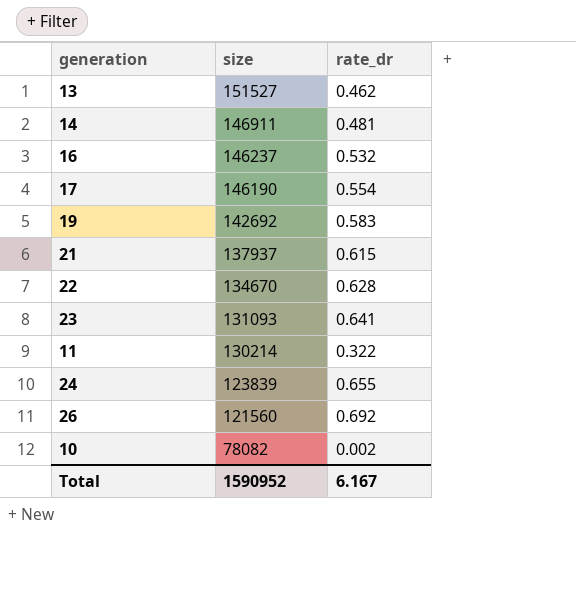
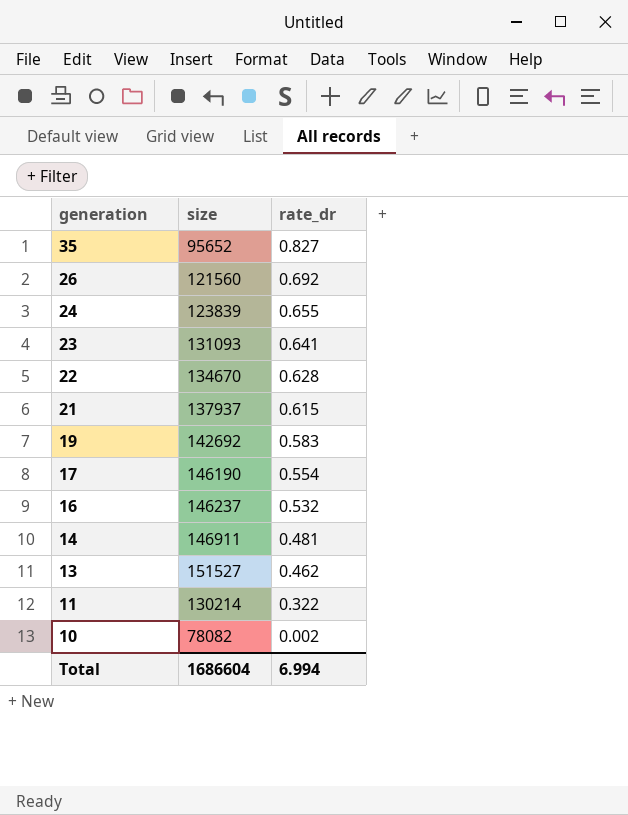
row order: size descending -> generation descending
row 35: none -> 95652 | 0.827
Total | size: 1590952 -> 1686604
Total | rate_dr: 6.167 -> 6.994

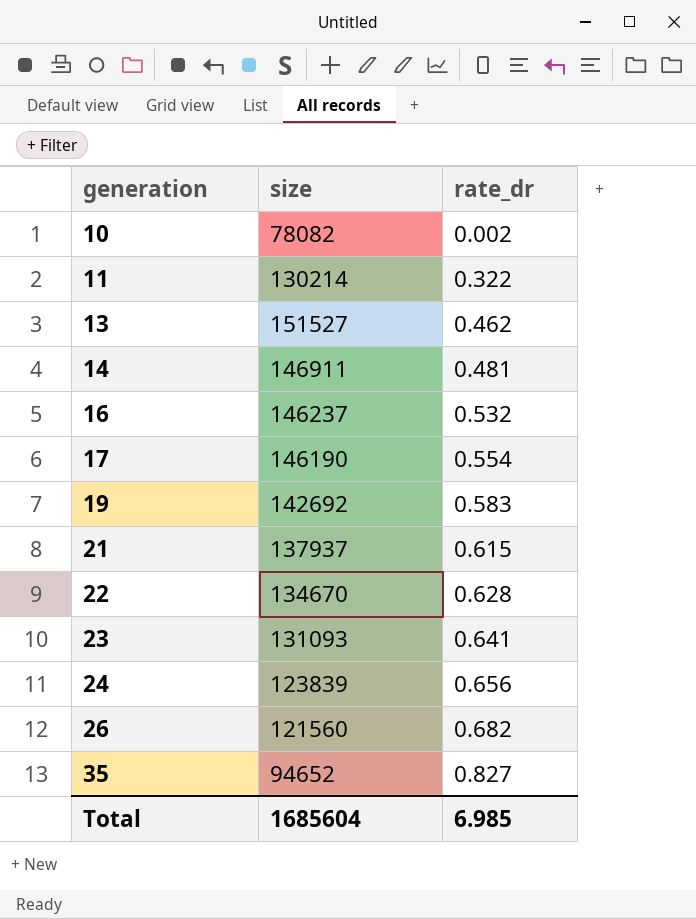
row order: generation descending -> generation ascending
24 | rate_dr: 0.655 -> 0.656
26 | rate_dr: 0.692 -> 0.682
35 | size: 95652 -> 94652
Total | size: 1686604 -> 1685604
Total | rate_dr: 6.994 -> 6.985

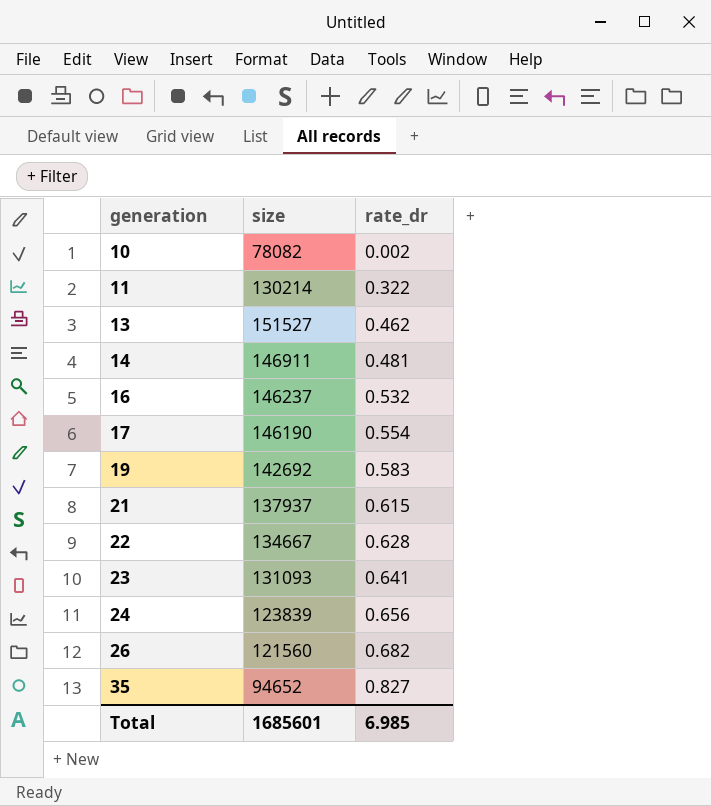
22 | size: 134670 -> 134667
Total | size: 1685604 -> 1685601

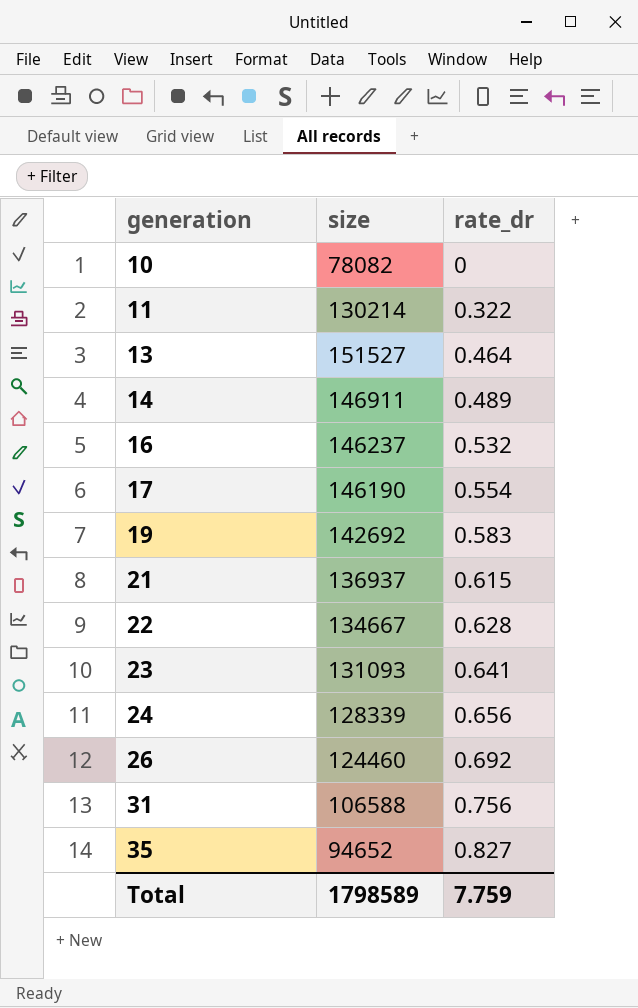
10 | rate_dr: 0.002 -> 0
13 | rate_dr: 0.462 -> 0.464
14 | rate_dr: 0.481 -> 0.489
21 | size: 137937 -> 136937
24 | size: 123839 -> 128339
26 | size: 121560 -> 124460
26 | rate_dr: 0.682 -> 0.692
row 31: none -> 106588 | 0.756
Total | size: 1685601 -> 1798589
Total | rate_dr: 6.985 -> 7.759

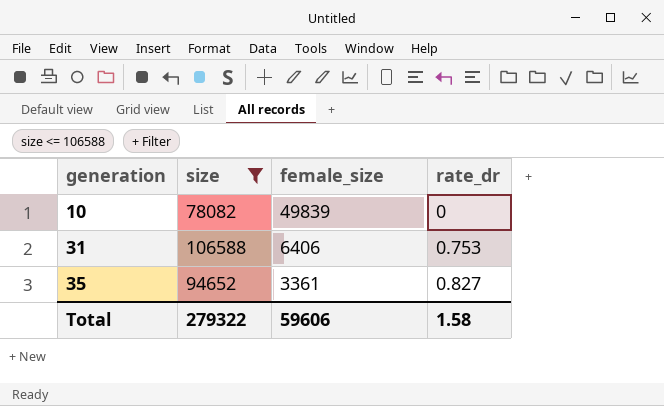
filter: none -> size <= 106588
column female_size | position: none -> 3
31 | rate_dr: 0.756 -> 0.753
Total | size: 1798589 -> 279322
Total | rate_dr: 7.759 -> 1.58

